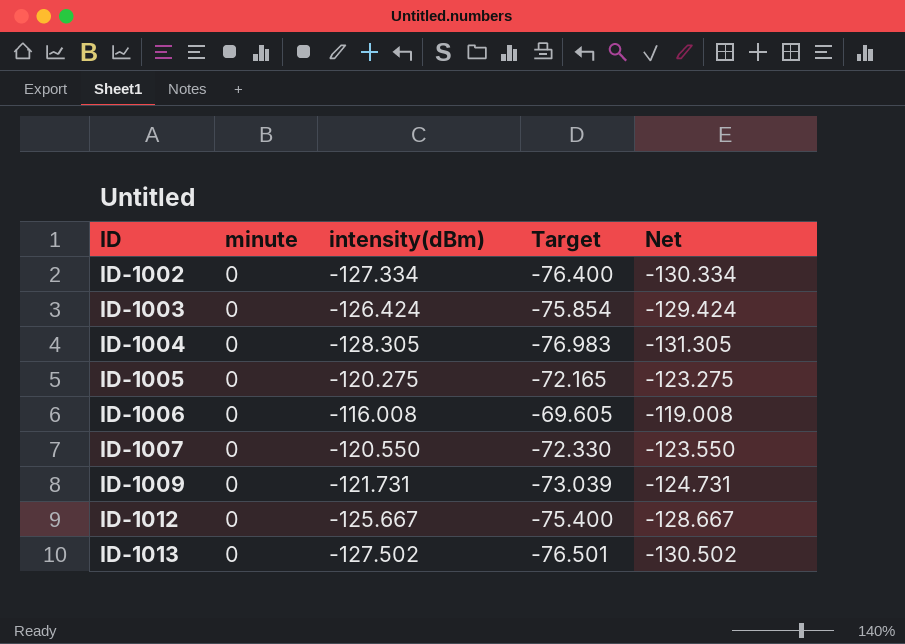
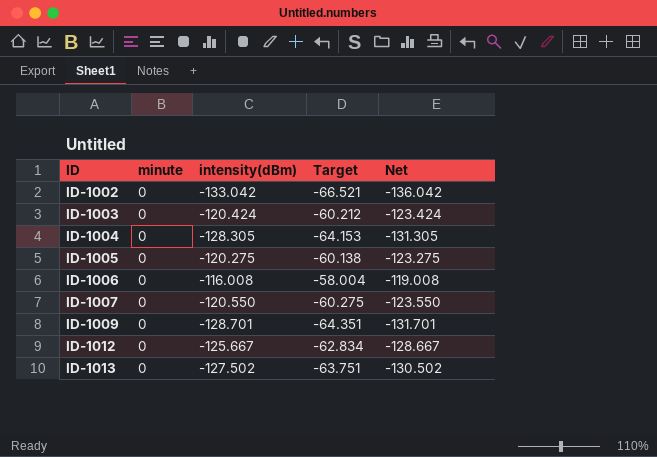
column Target | formula: [intensity(dBm)] * 0.6 -> [intensity(dBm)] * 0.5
ID-1002 | intensity(dBm): -127.334 -> -133.042
ID-1002 | Net: -130.334 -> -136.042
ID-1003 | intensity(dBm): -126.424 -> -120.424
ID-1003 | Net: -129.424 -> -123.424
ID-1009 | intensity(dBm): -121.731 -> -128.701
ID-1009 | Net: -124.731 -> -131.701

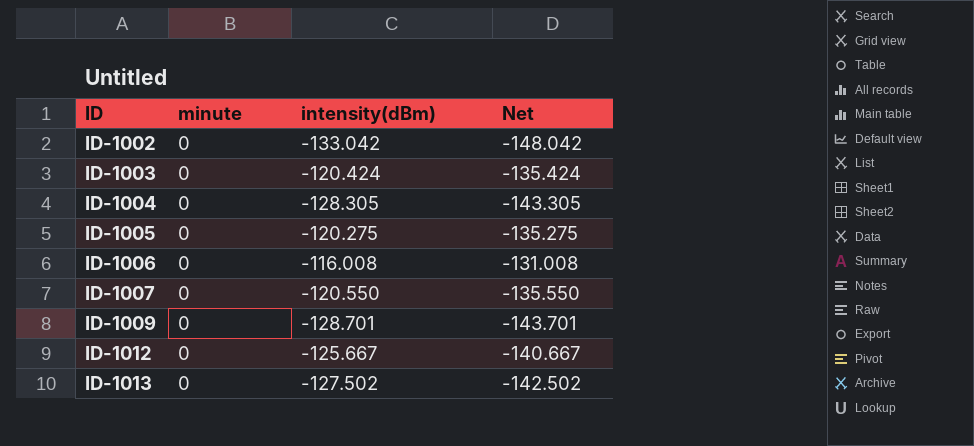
column Target | formula: [intensity(dBm)] * 0.5 -> none
column Net | formula: [intensity(dBm)] - 3 -> [intensity(dBm)] - 15

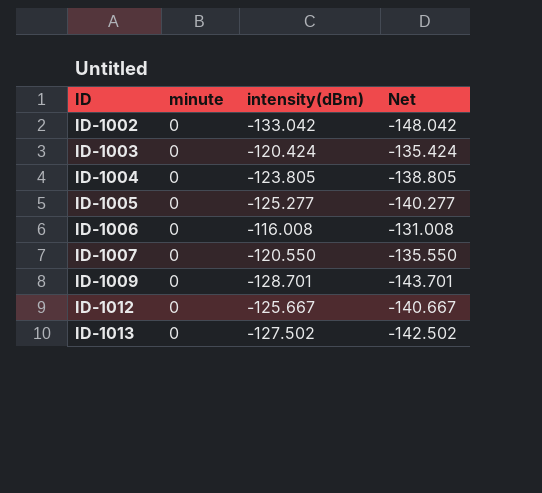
ID-1004 | intensity(dBm): -128.305 -> -123.805
ID-1004 | Net: -143.305 -> -138.805
ID-1005 | intensity(dBm): -120.275 -> -125.277
ID-1005 | Net: -135.275 -> -140.277

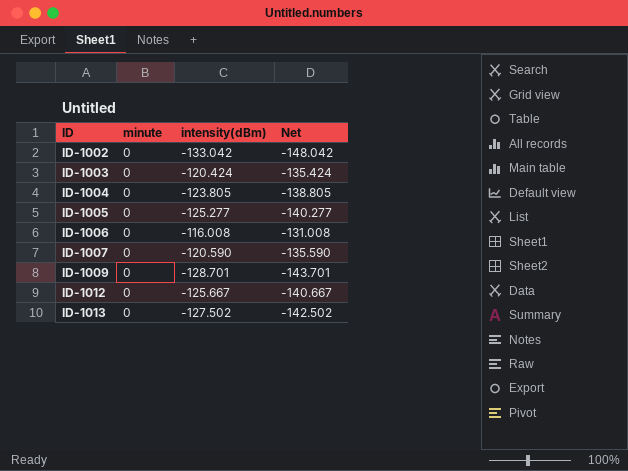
ID-1007 | intensity(dBm): -120.550 -> -120.590
ID-1007 | Net: -135.550 -> -135.590

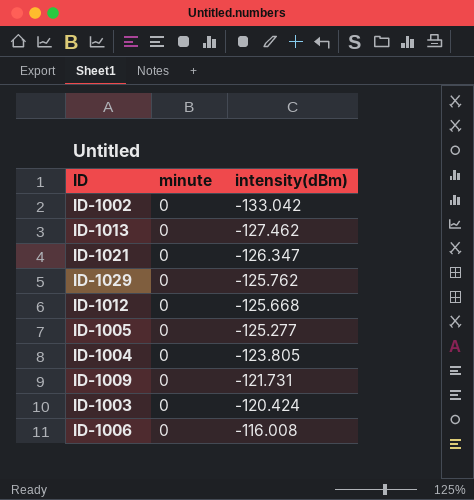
row order: ID ascending -> intensity(dBm) ascending
column Net | formula: [intensity(dBm)] - 15 -> none
row ID-1007: 0 | -120.590 | -135.590 -> none
ID-1013 | intensity(dBm): -127.502 -> -127.462
row ID-1021: none -> 0 | -126.347
row ID-1029: none -> 0 | -125.762
ID-1012 | intensity(dBm): -125.667 -> -125.668
ID-1009 | intensity(dBm): -128.701 -> -121.731

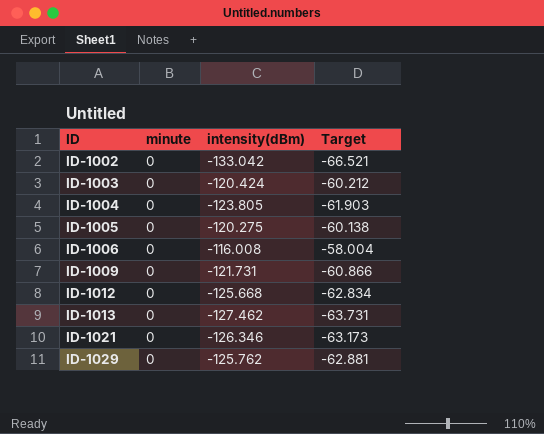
row order: intensity(dBm) ascending -> ID ascending
column Target | formula: none -> [intensity(dBm)] * 0.5
ID-1005 | intensity(dBm): -125.277 -> -120.275
ID-1021 | intensity(dBm): -126.347 -> -126.346

